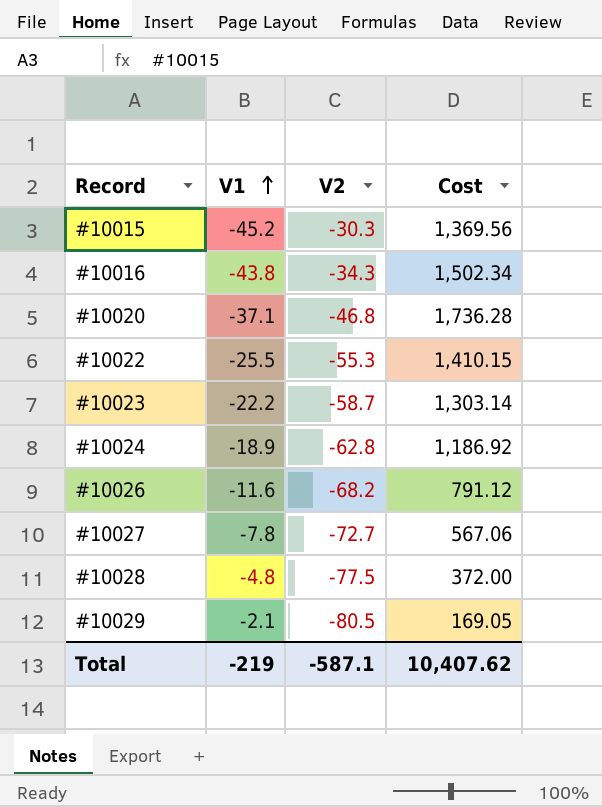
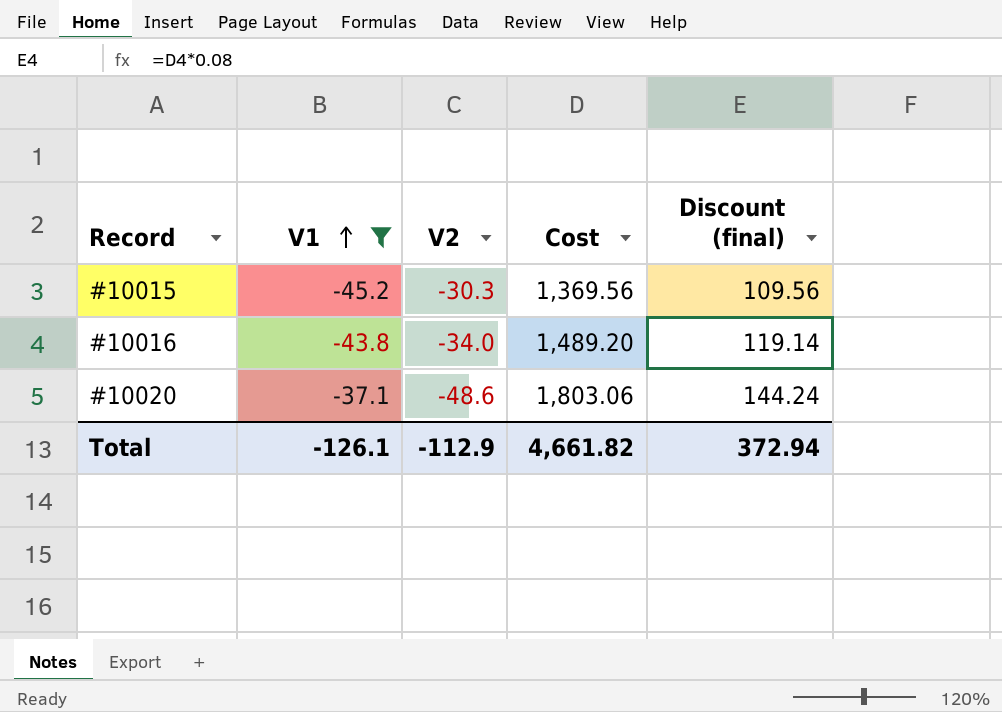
filter: none -> V1 <= -37.1
column Discount (final) | formula: none -> [Cost] * 0.08
#10016 | V2: -34.3 -> -34.0
#10016 | Cost: 1,502.34 -> 1,489.20
#10020 | V2: -46.8 -> -48.6
#10020 | Cost: 1,736.28 -> 1,803.06
Total | V1: -219 -> -126.1
Total | V2: -587.1 -> -112.9
Total | Cost: 10,407.62 -> 4,661.82

